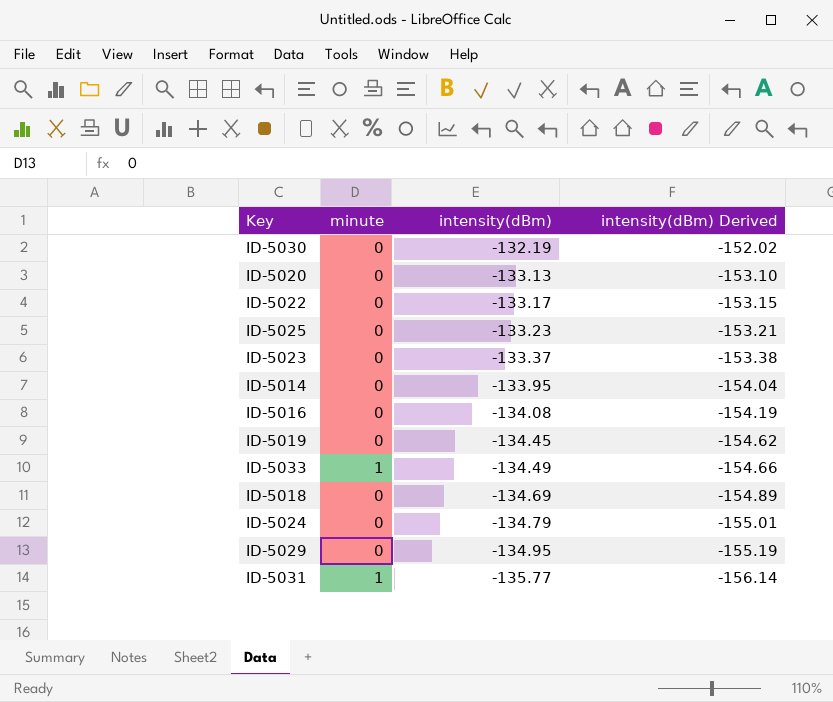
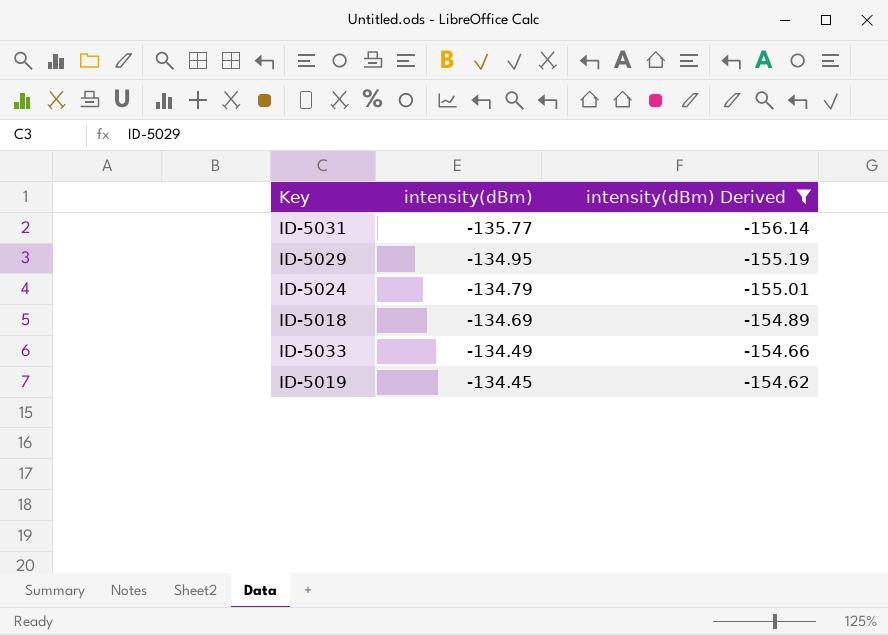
filter: none -> intensity(dBm) Derived <= -154.62
row order: intensity(dBm) descending -> intensity(dBm) ascending
column minute | position: 2 -> none

